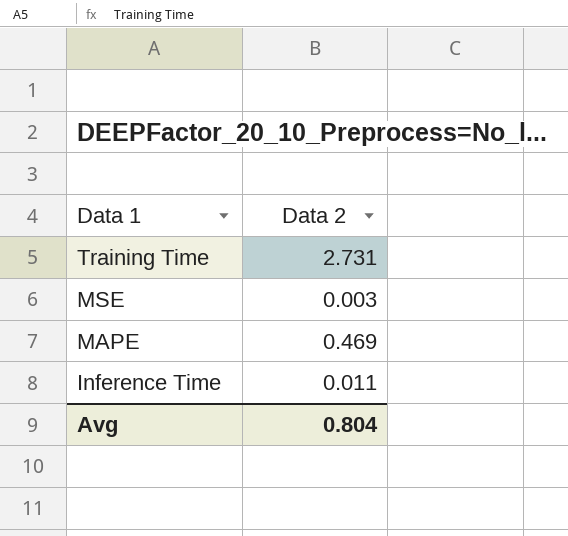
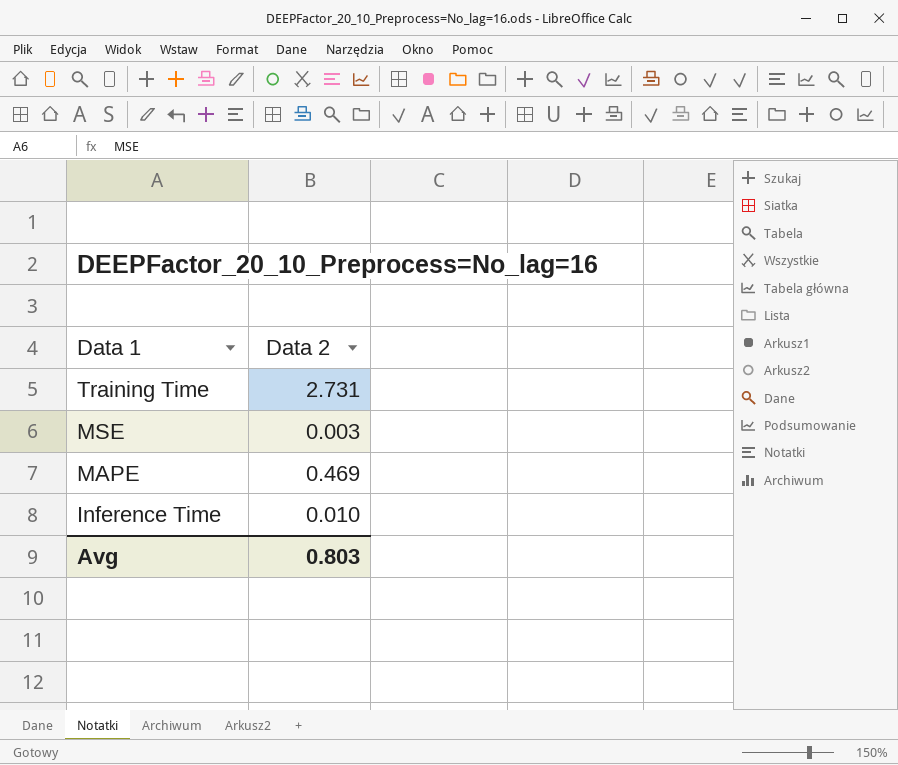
Inference Time | Data 2: 0.011 -> 0.010
Avg | Data 2: 0.804 -> 0.803

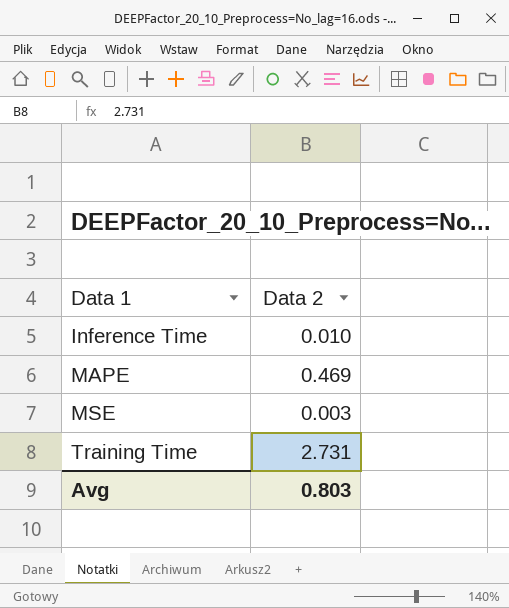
row order: Data 1 descending -> Data 1 ascending

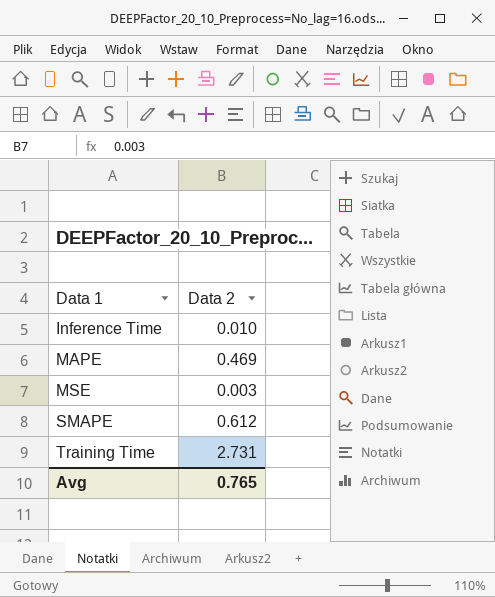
row SMAPE: none -> 0.612
Avg | Data 2: 0.803 -> 0.765

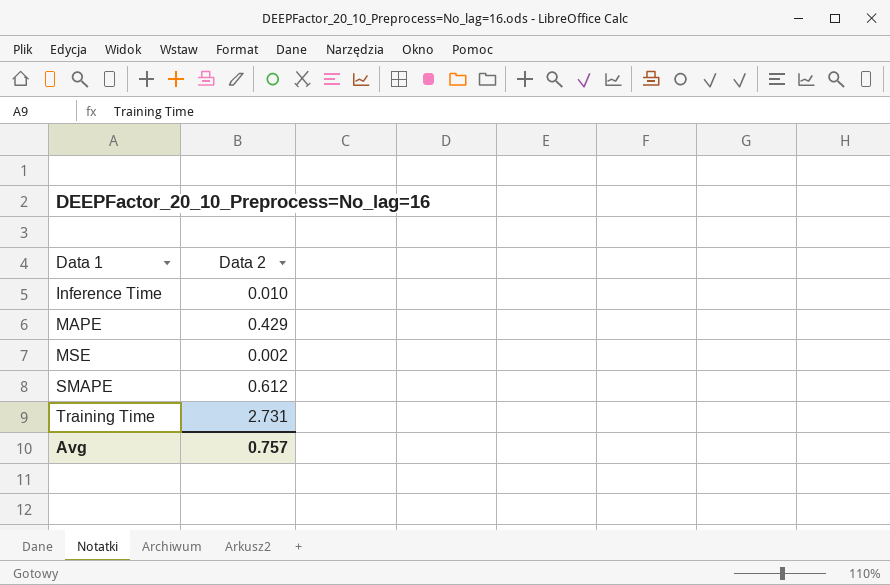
MAPE | Data 2: 0.469 -> 0.429
MSE | Data 2: 0.003 -> 0.002
Avg | Data 2: 0.765 -> 0.757

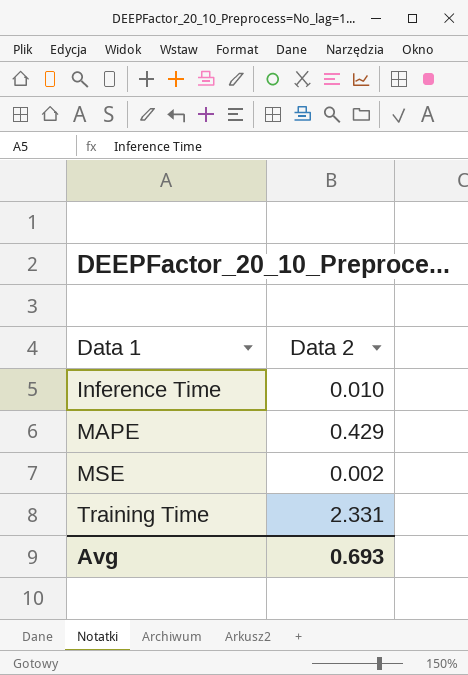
row SMAPE: 0.612 -> none
Training Time | Data 2: 2.731 -> 2.331
Avg | Data 2: 0.757 -> 0.693

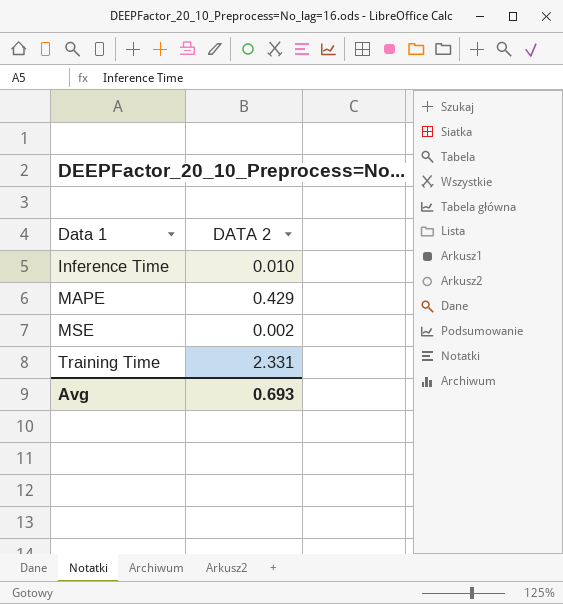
column name: Data 2 -> DATA 2

